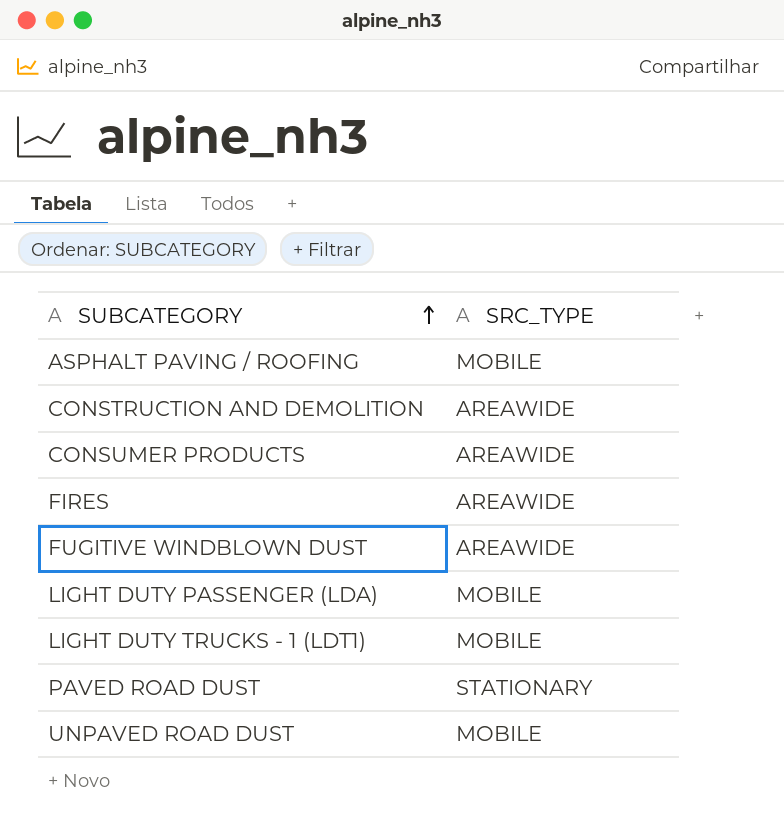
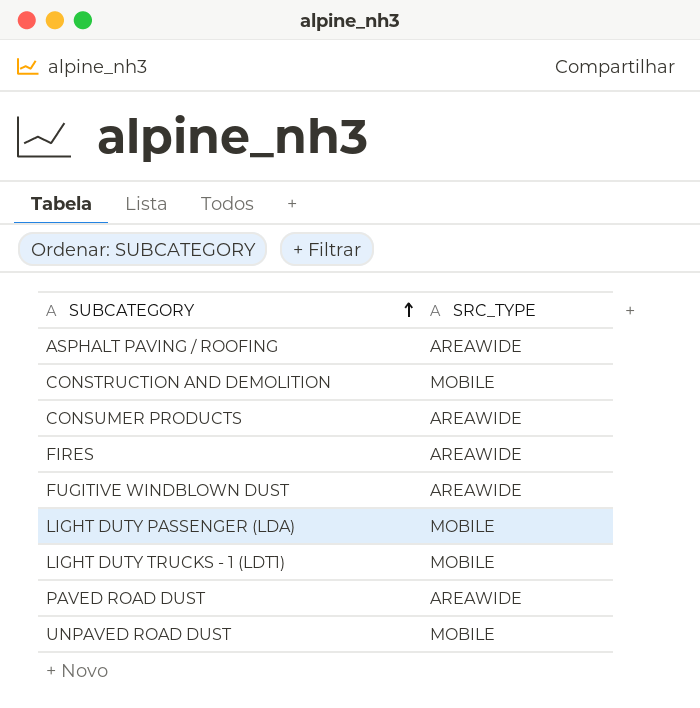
ASPHALT PAVING / ROOFING | SRC_TYPE: MOBILE -> AREAWIDE
CONSTRUCTION AND DEMOLITION | SRC_TYPE: AREAWIDE -> MOBILE
PAVED ROAD DUST | SRC_TYPE: STATIONARY -> AREAWIDE

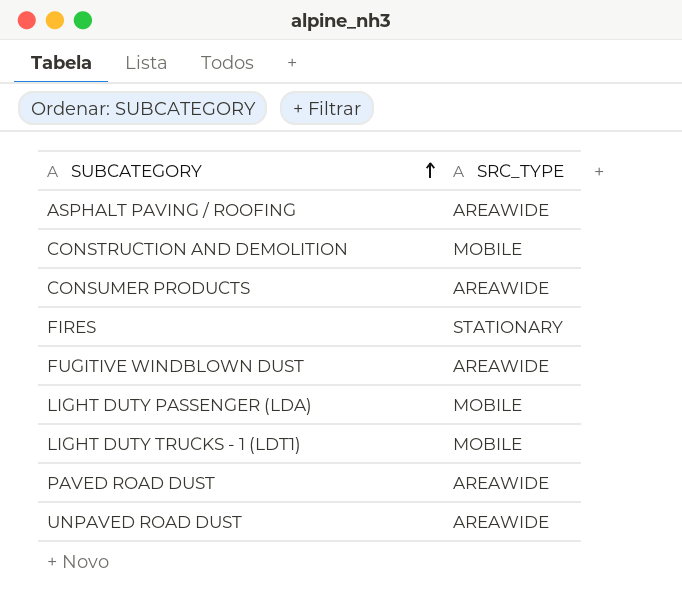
FIRES | SRC_TYPE: AREAWIDE -> STATIONARY
UNPAVED ROAD DUST | SRC_TYPE: MOBILE -> AREAWIDE

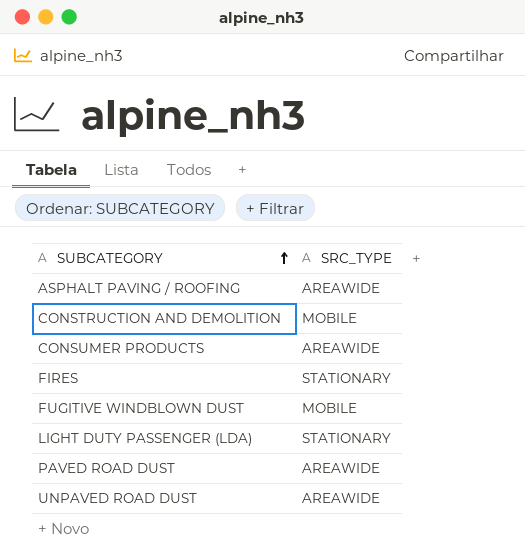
row LIGHT DUTY TRUCKS - 1 (LDT1): MOBILE -> none
FUGITIVE WINDBLOWN DUST | SRC_TYPE: AREAWIDE -> MOBILE
LIGHT DUTY PASSENGER (LDA) | SRC_TYPE: MOBILE -> STATIONARY

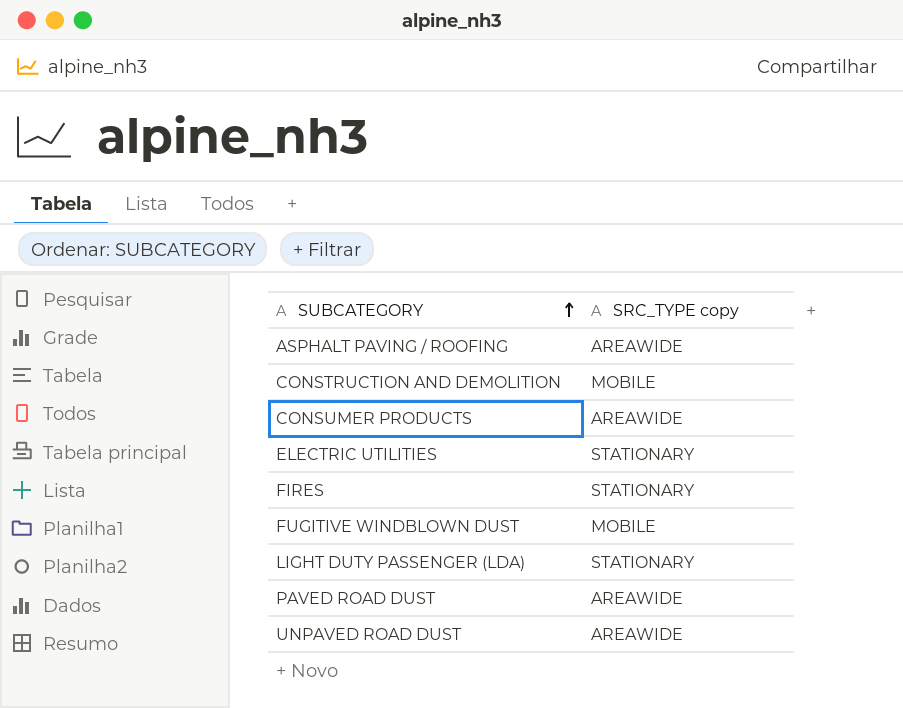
column name: SRC_TYPE -> SRC_TYPE copy
row ELECTRIC UTILITIES: none -> STATIONARY

